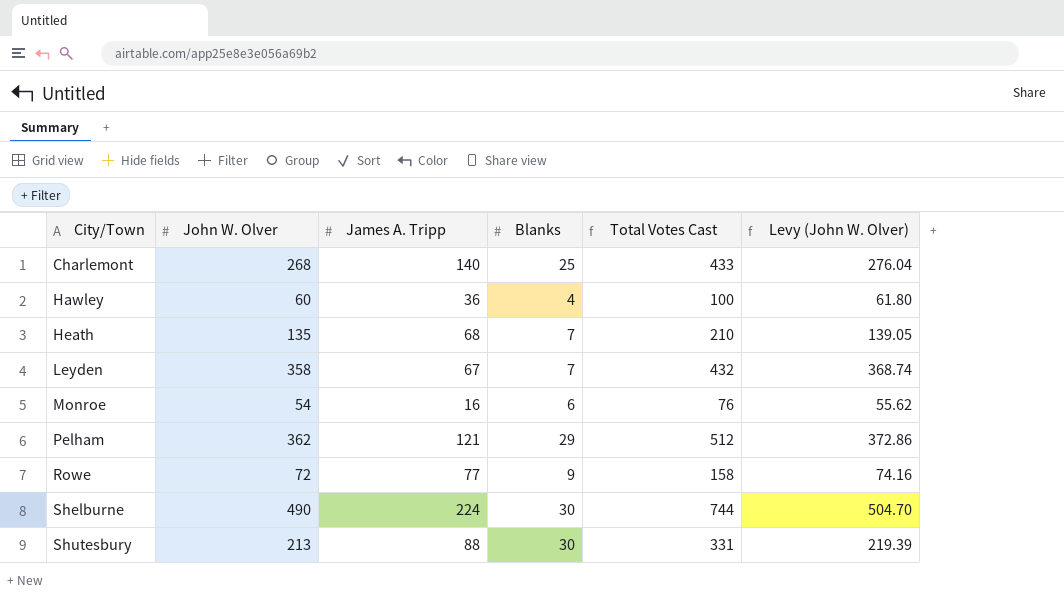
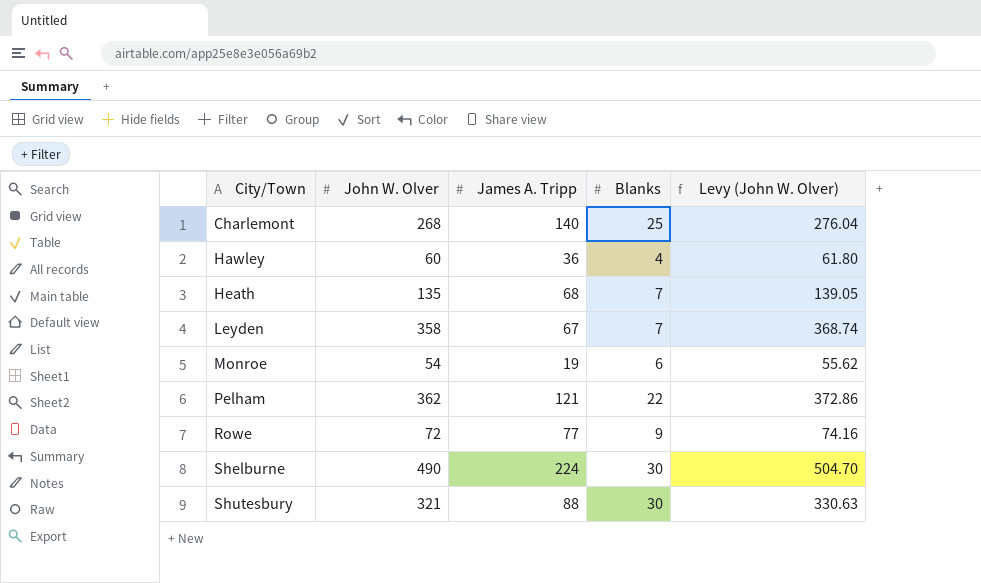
column Total Votes Cast | formula: [John W. Olver] + [James A. Tripp] + [Blanks] -> none
Monroe | James A. Tripp: 16 -> 19
Pelham | Blanks: 29 -> 22
Shutesbury | John W. Olver: 213 -> 321
Shutesbury | Levy (John W. Olver): 219.39 -> 330.63

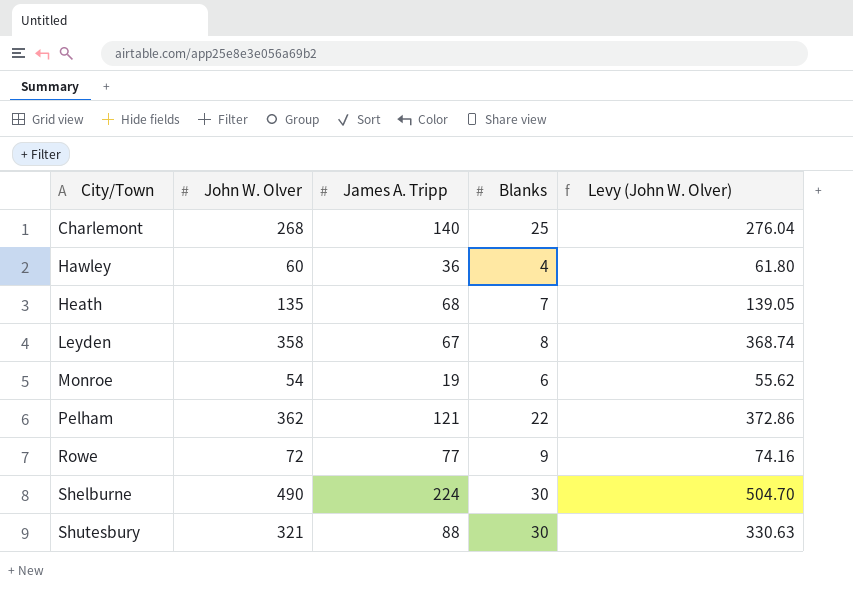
Leyden | Blanks: 7 -> 8

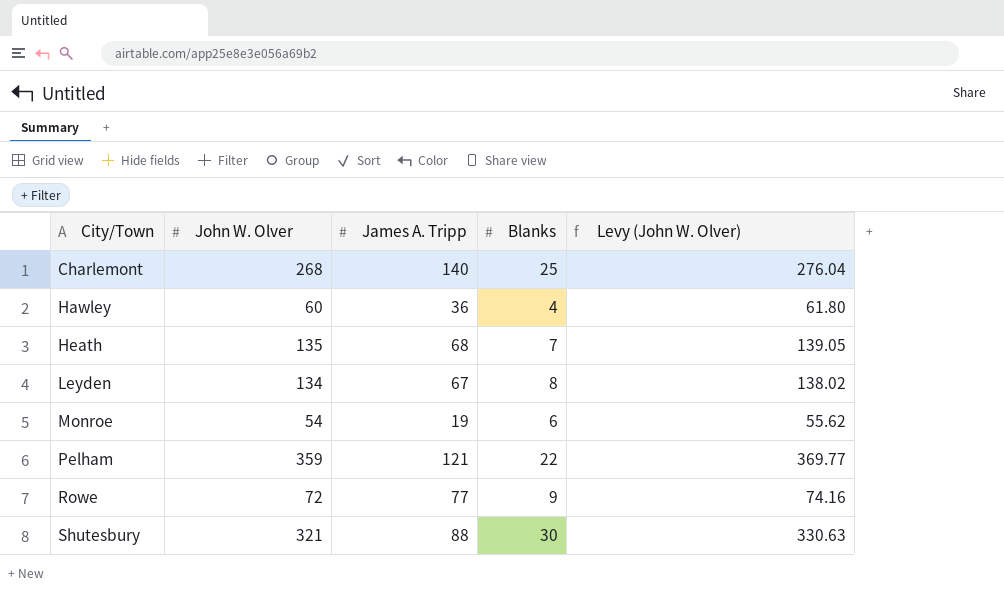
row Shelburne: 490 | 224 | 30 | 504.70 -> none
Leyden | John W. Olver: 358 -> 134
Leyden | Levy (John W. Olver): 368.74 -> 138.02
Pelham | John W. Olver: 362 -> 359
Pelham | Levy (John W. Olver): 372.86 -> 369.77

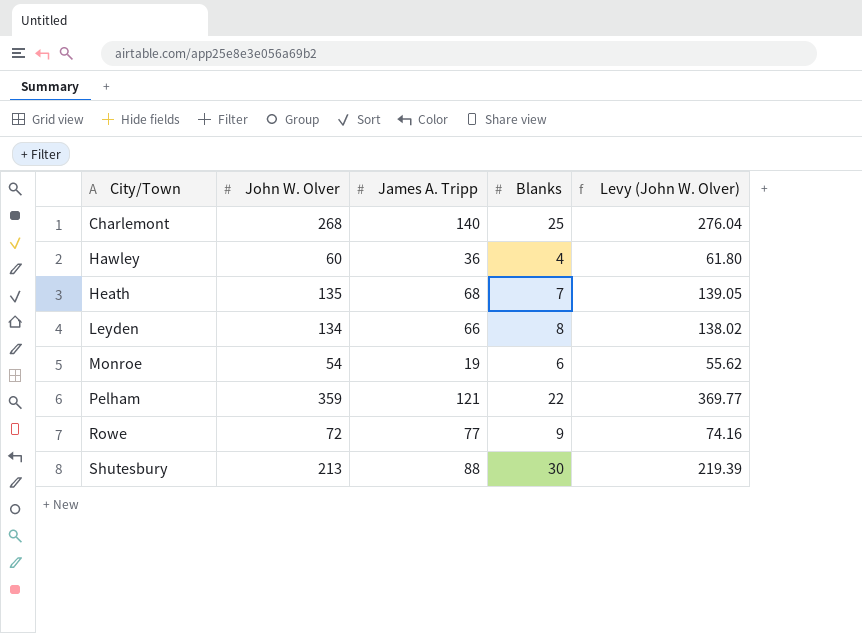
Leyden | James A. Tripp: 67 -> 66
Shutesbury | John W. Olver: 321 -> 213
Shutesbury | Levy (John W. Olver): 330.63 -> 219.39

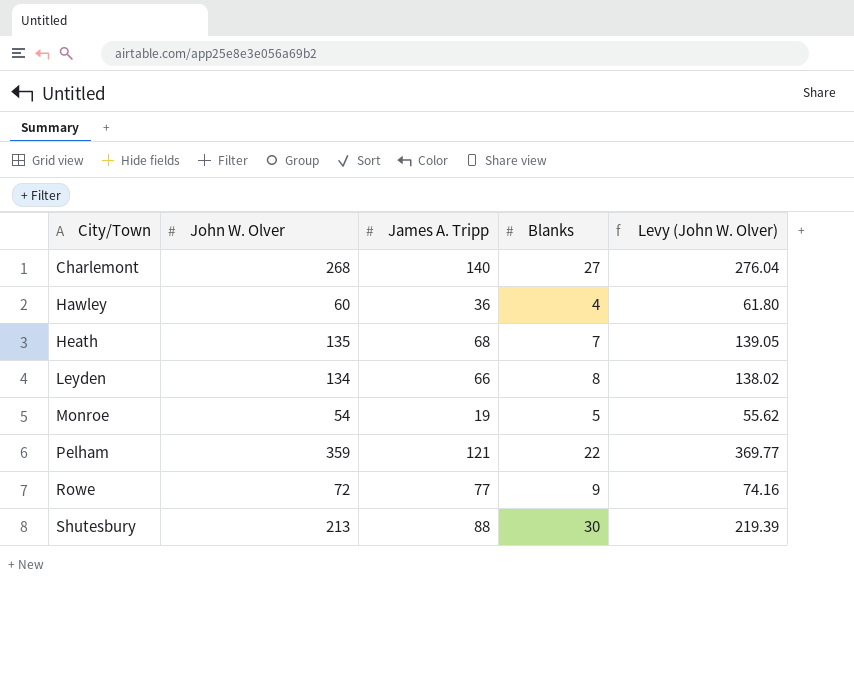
Charlemont | Blanks: 25 -> 27
Monroe | Blanks: 6 -> 5

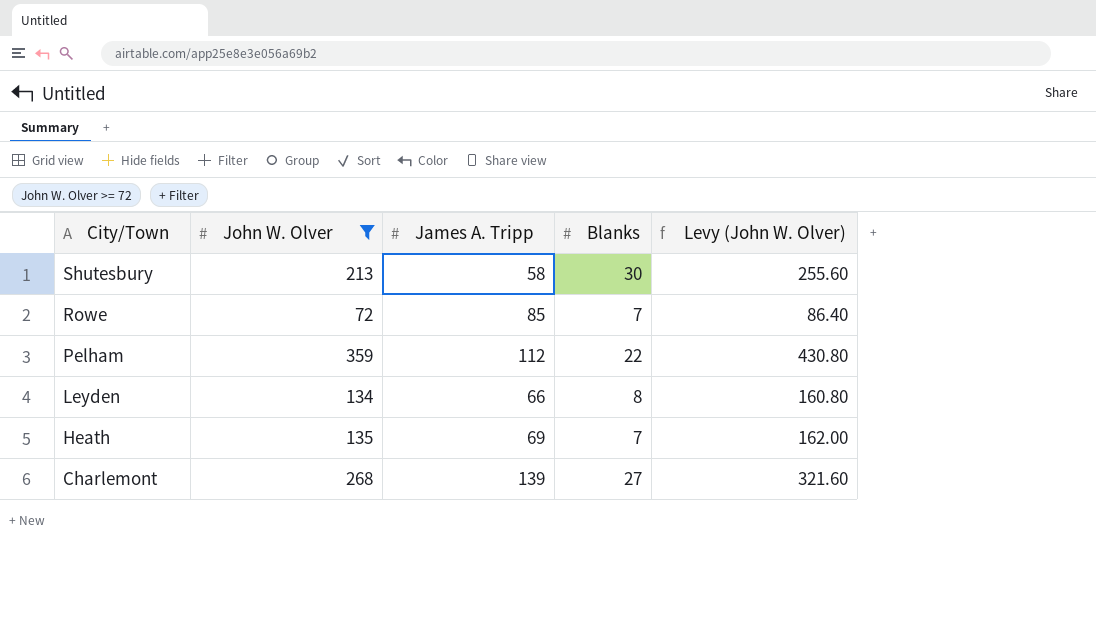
filter: none -> John W. Olver >= 72
row order: City/Town ascending -> City/Town descending
column Levy (John W. Olver) | formula: [John W. Olver] * 1.03 -> [John W. Olver] * 1.2
Shutesbury | James A. Tripp: 88 -> 58
Rowe | James A. Tripp: 77 -> 85
Rowe | Blanks: 9 -> 7
Pelham | James A. Tripp: 121 -> 112
Heath | James A. Tripp: 68 -> 69
Charlemont | James A. Tripp: 140 -> 139

